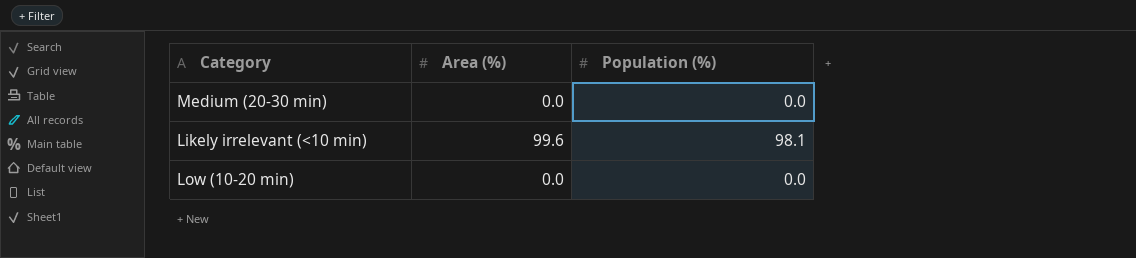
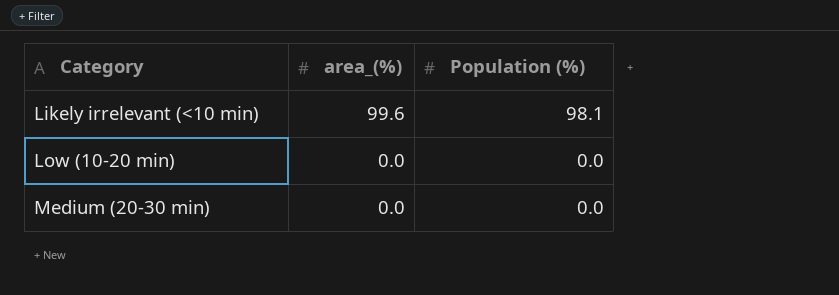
row order: none -> Category ascending
column name: Area (%) -> area_(%)

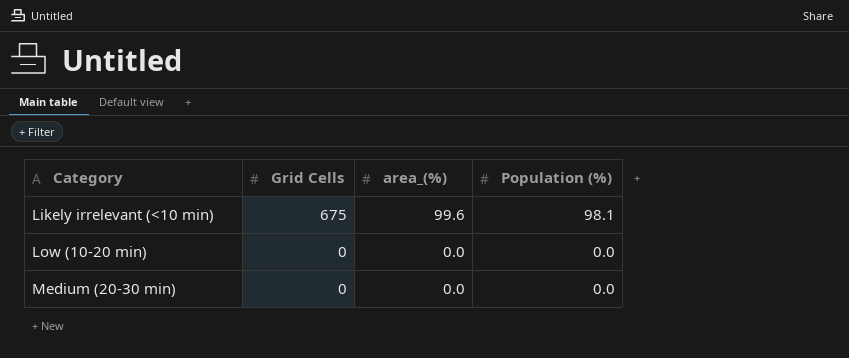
column Grid Cells | position: none -> 2

